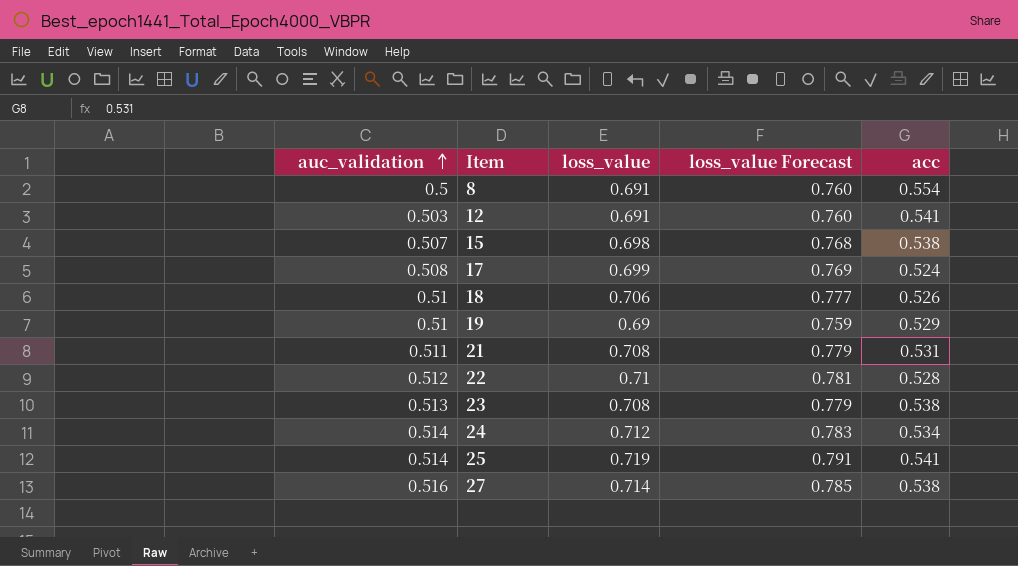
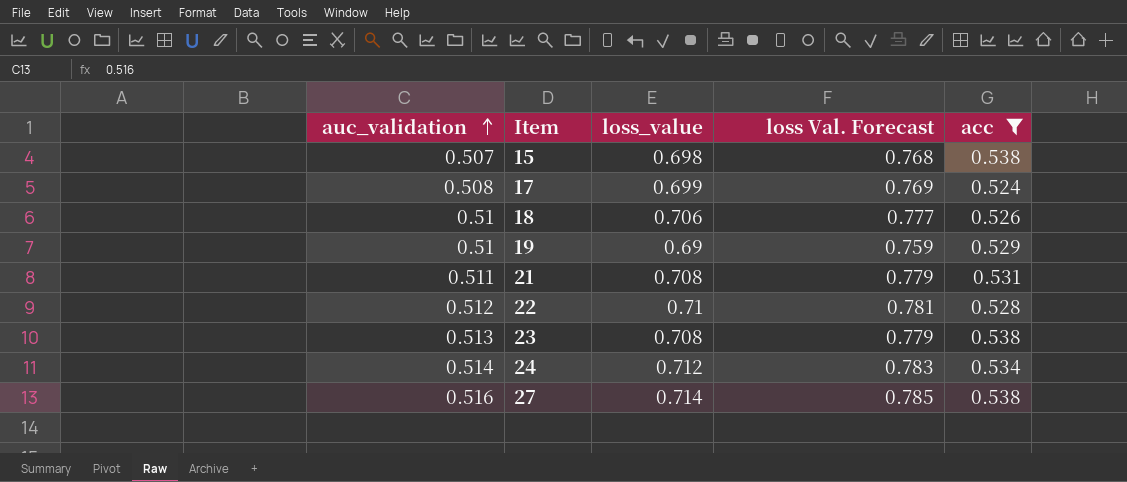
filter: none -> acc <= 0.538
column name: loss_value Forecast -> loss Val. Forecast

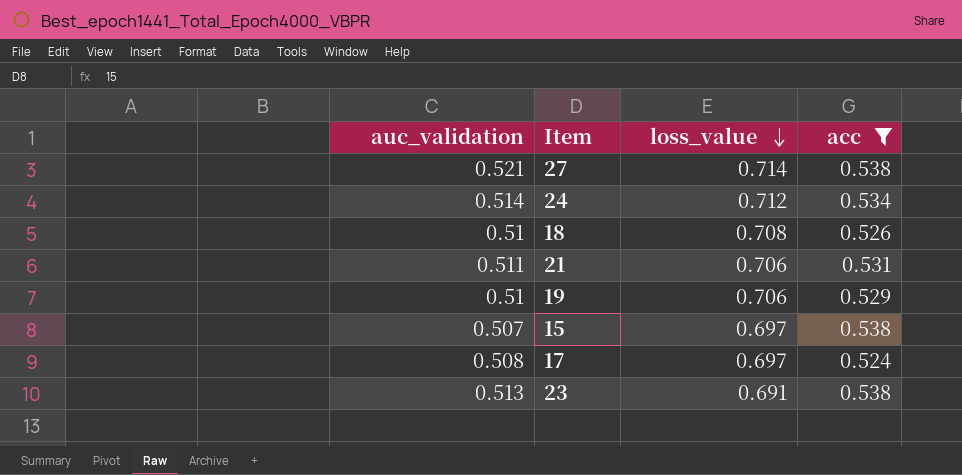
row order: auc_validation ascending -> loss_value descending
column loss Val. Forecast | formula: [loss_value] * 1.1 -> none
row 22: 0.512 | 0.71 | 0.781 | 0.528 -> none
27 | auc_validation: 0.516 -> 0.521
18 | loss_value: 0.706 -> 0.708
21 | loss_value: 0.708 -> 0.706
19 | loss_value: 0.69 -> 0.706
15 | loss_value: 0.698 -> 0.697
17 | loss_value: 0.699 -> 0.697
23 | loss_value: 0.708 -> 0.691

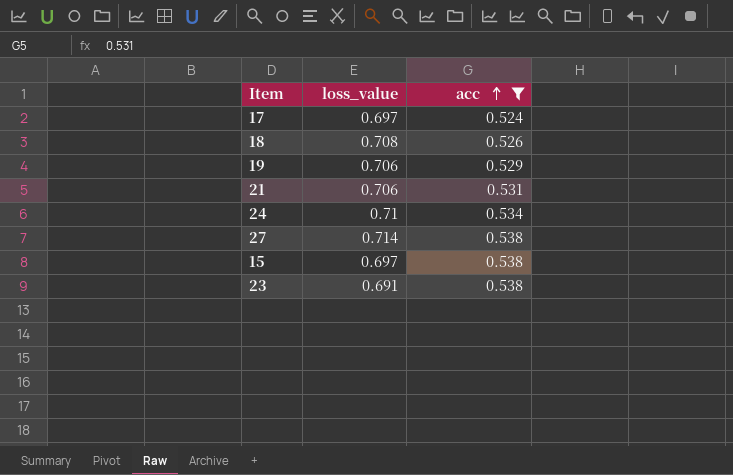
row order: loss_value descending -> acc ascending
column auc_validation | position: 1 -> none
24 | loss_value: 0.712 -> 0.71

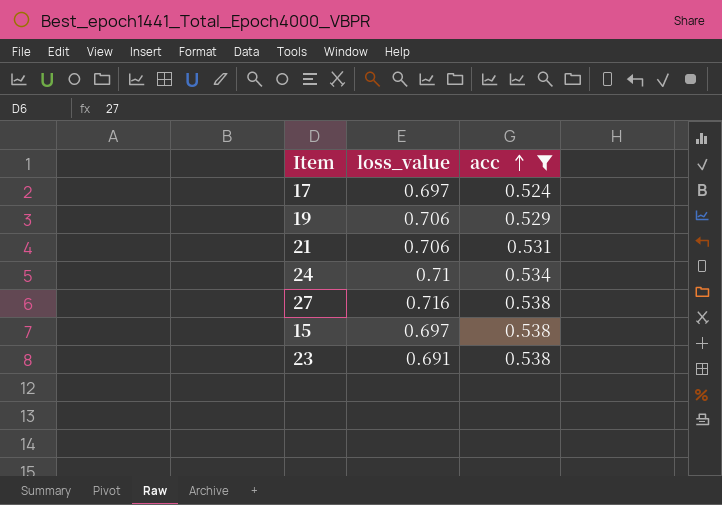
row 18: 0.708 | 0.526 -> none
27 | loss_value: 0.714 -> 0.716

